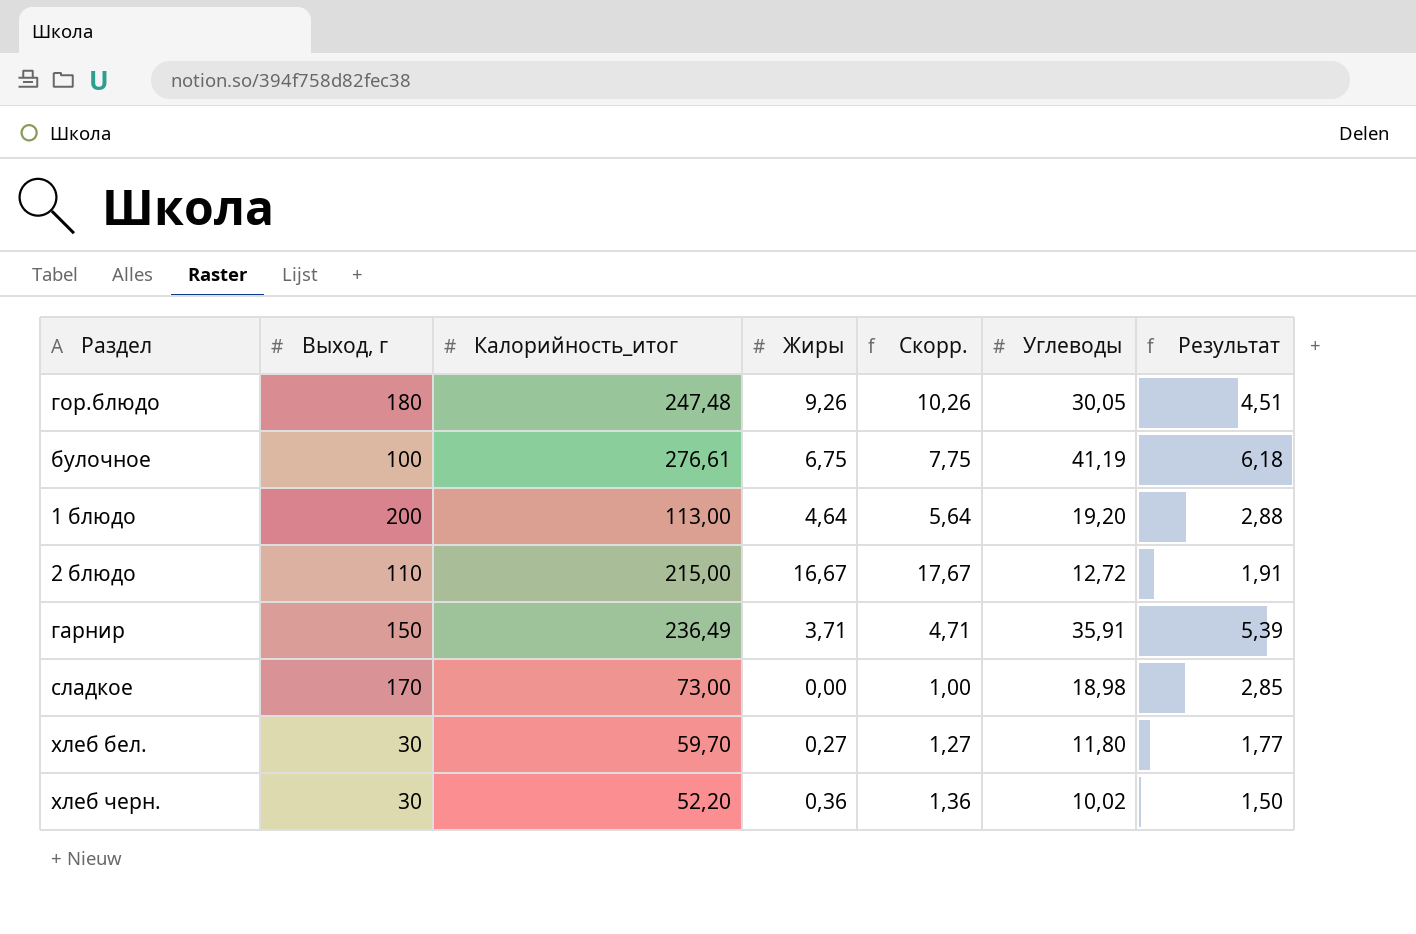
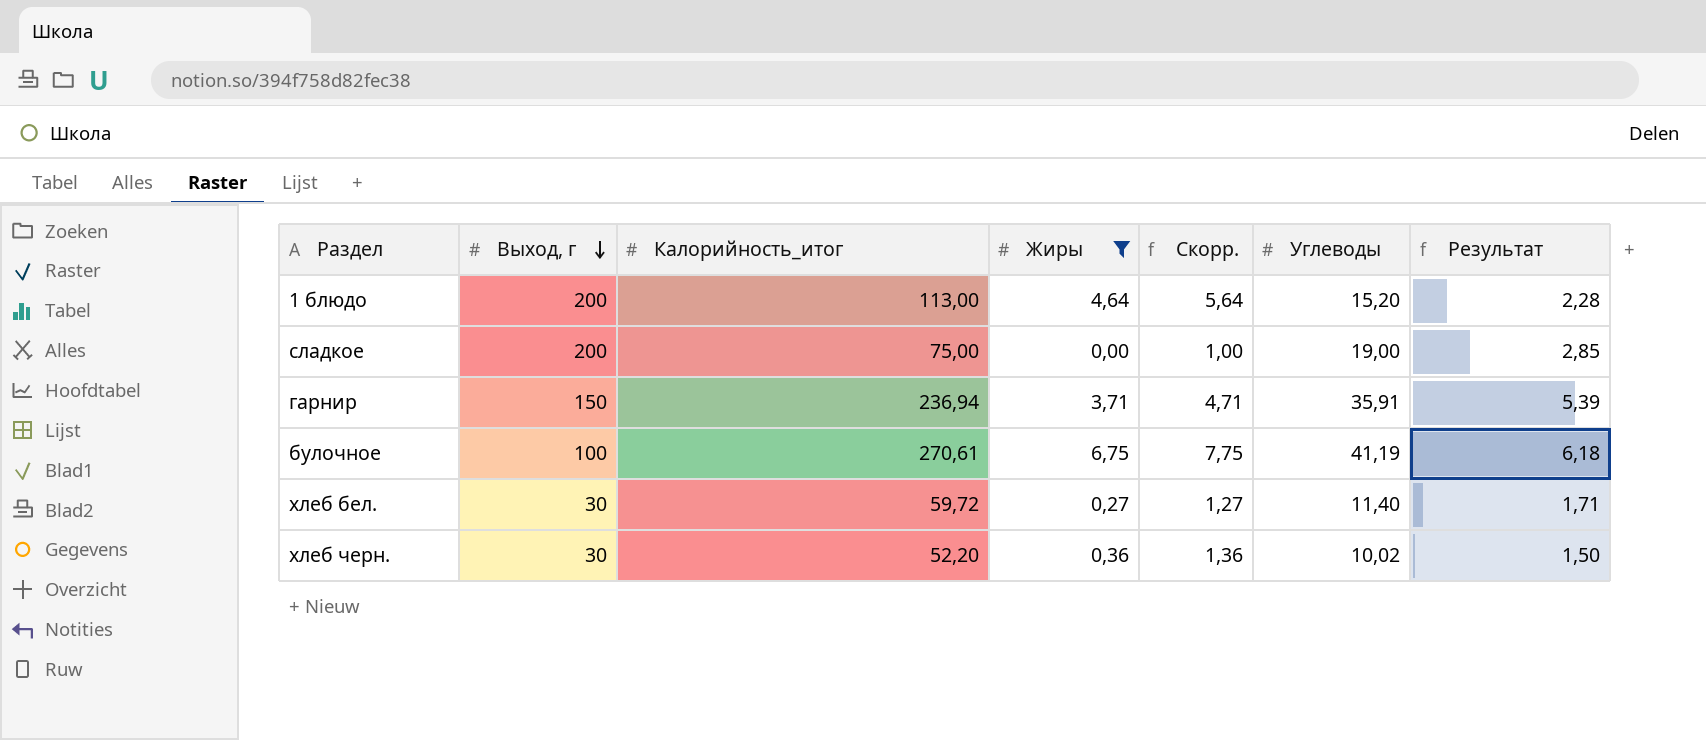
filter: none -> Жиры <= 6,75
row order: none -> Выход, г descending
1 блюдо | Углеводы: 19,20 -> 15,20
1 блюдо | Результат: 2,88 -> 2,28
сладкое | Выход, г: 170 -> 200
сладкое | Калорийность_итог: 73,00 -> 75,00
сладкое | Углеводы: 18,98 -> 19,00
гарнир | Калорийность_итог: 236,49 -> 236,94
булочное | Калорийность_итог: 276,61 -> 270,61
хлеб бел. | Калорийность_итог: 59,70 -> 59,72
хлеб бел. | Углеводы: 11,80 -> 11,40
хлеб бел. | Результат: 1,77 -> 1,71

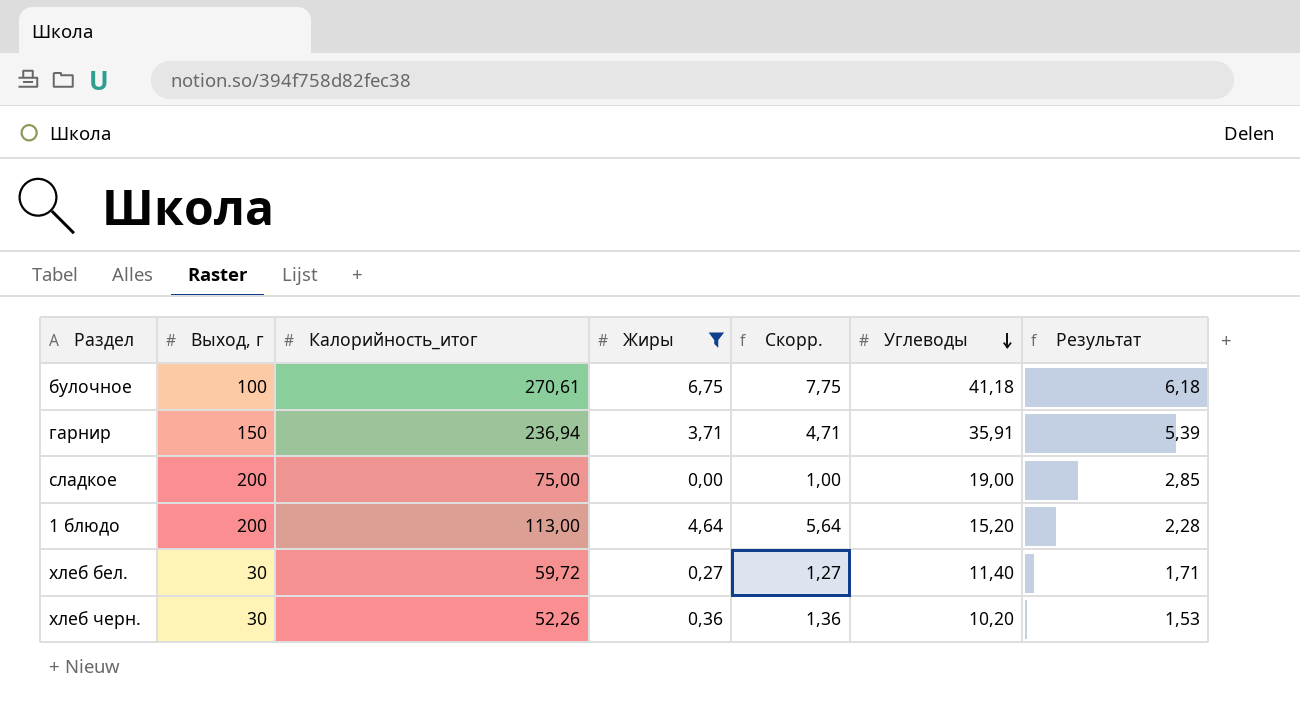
row order: Выход, г descending -> Углеводы descending
булочное | Углеводы: 41,19 -> 41,18
хлеб черн. | Калорийность_итог: 52,20 -> 52,26
хлеб черн. | Углеводы: 10,02 -> 10,20
хлеб черн. | Результат: 1,50 -> 1,53

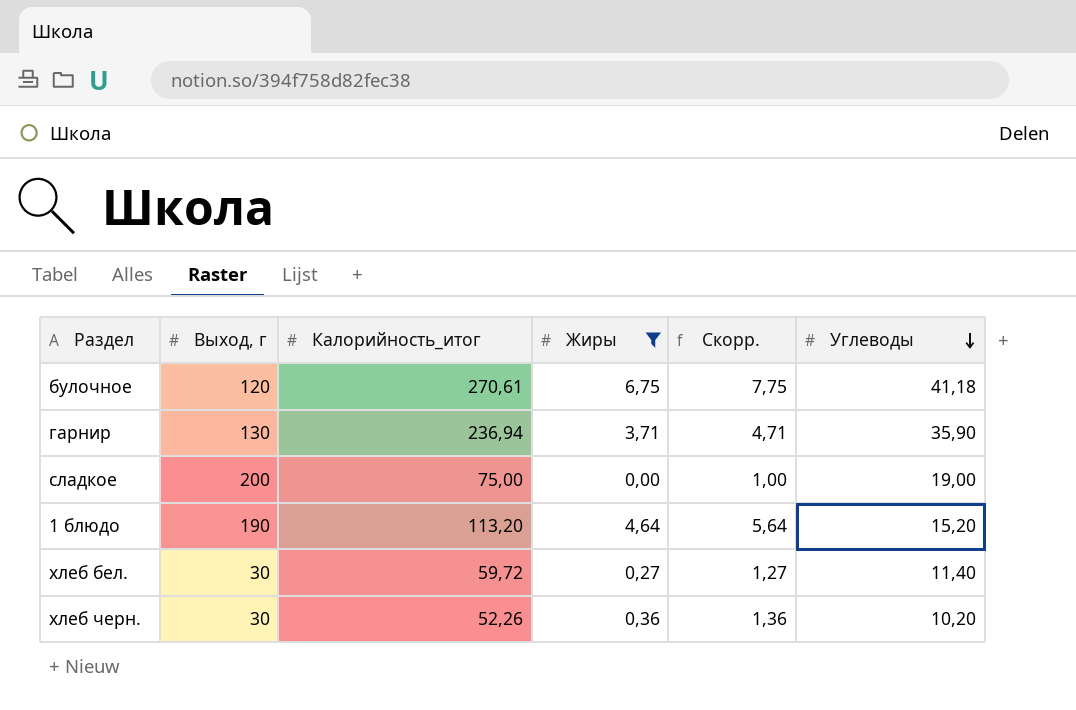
column Результат | formula: [Углеводы] * 0,15 -> none
булочное | Выход, г: 100 -> 120
гарнир | Выход, г: 150 -> 130
гарнир | Углеводы: 35,91 -> 35,90
1 блюдо | Выход, г: 200 -> 190
1 блюдо | Калорийность_итог: 113,00 -> 113,20

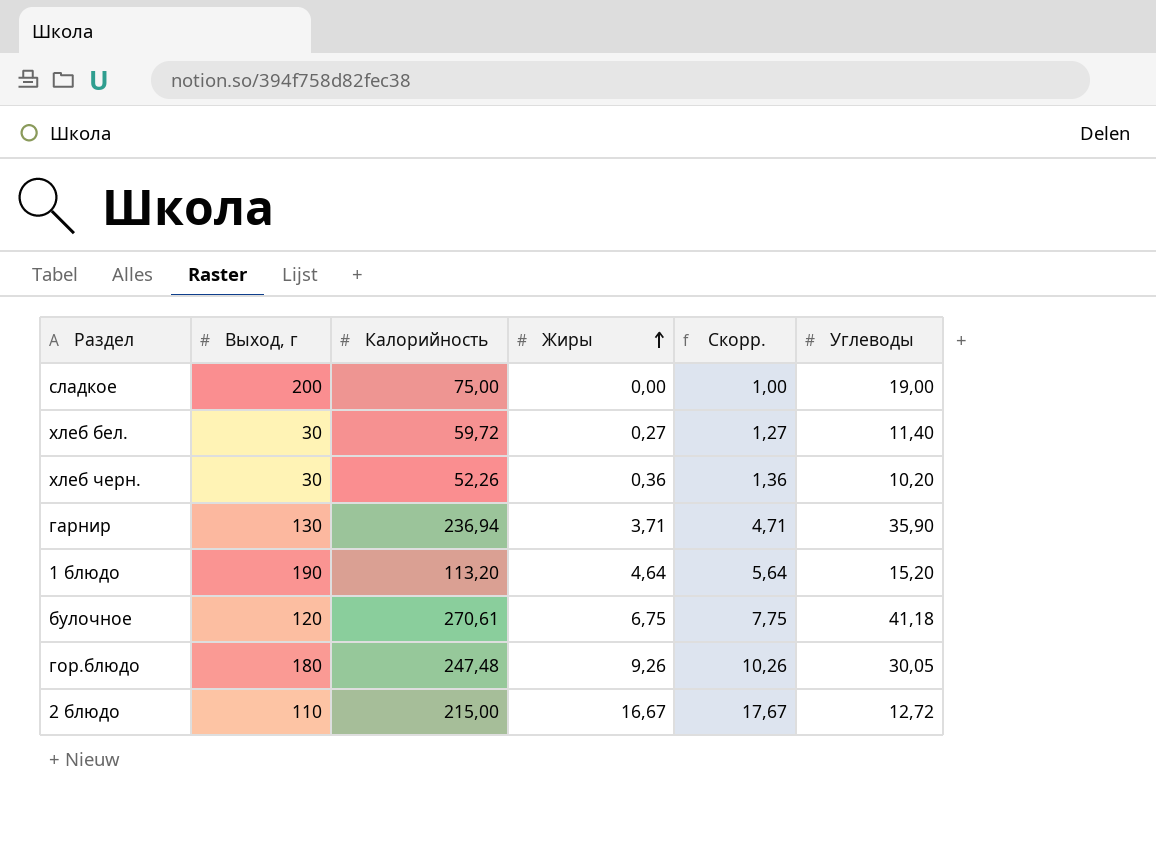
filter: Жиры <= 6,75 -> none
row order: Углеводы descending -> Жиры ascending
column name: Калорийность_итог -> Калорийность

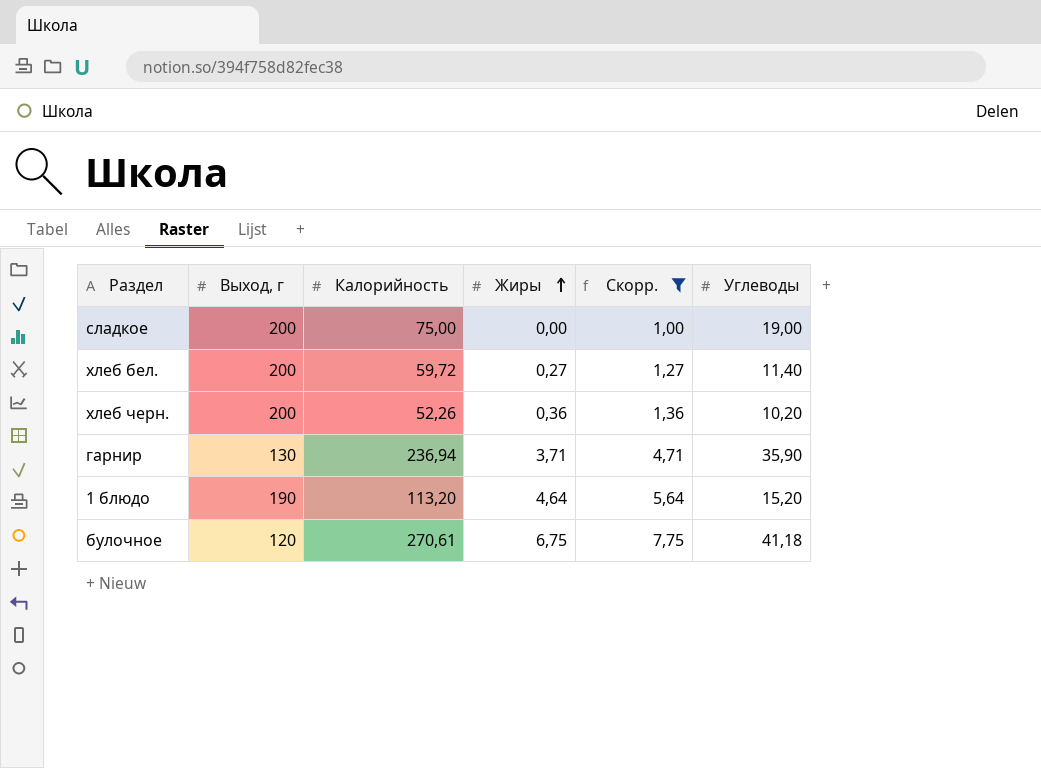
filter: none -> Скорр. <= 7,75
хлеб бел. | Выход, г: 30 -> 200
хлеб черн. | Выход, г: 30 -> 200

